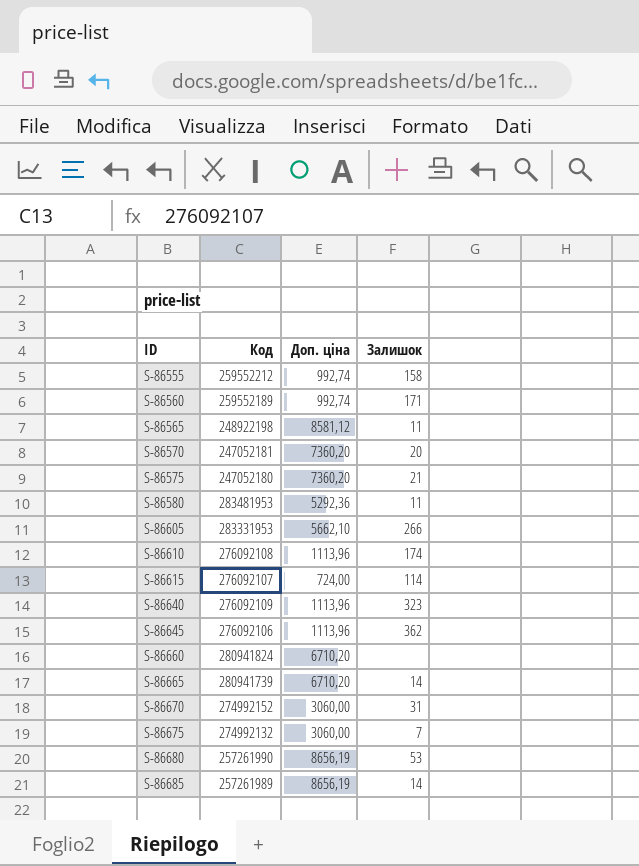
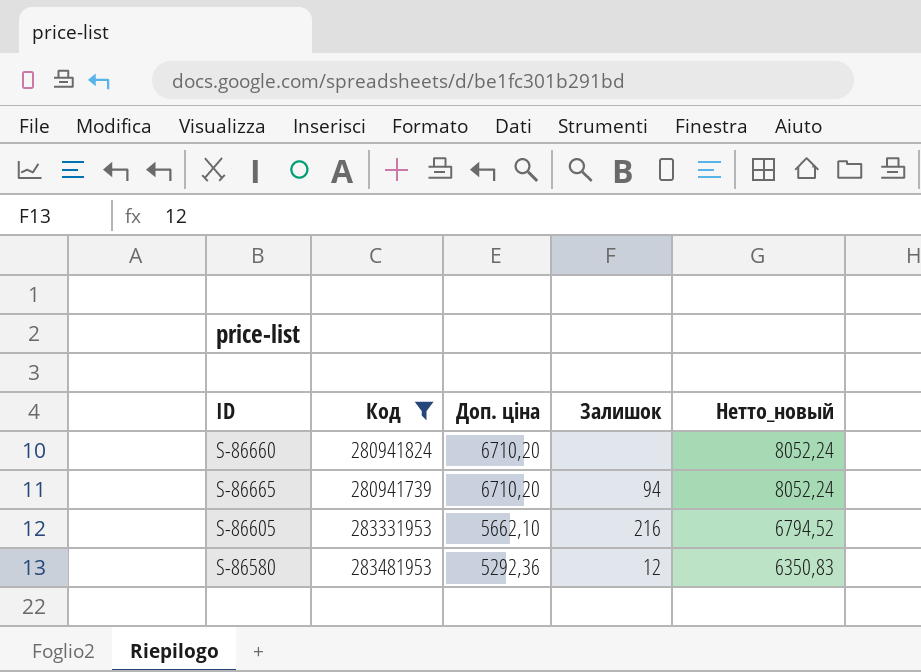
filter: none -> Код >= 280941739
row order: ID ascending -> Доп. ціна descending
column Нетто_новый | formula: none -> [Доп. ціна] * 1,2
S-86665 | Залишок: 14 -> 94
S-86605 | Залишок: 266 -> 216
S-86580 | Залишок: 11 -> 12

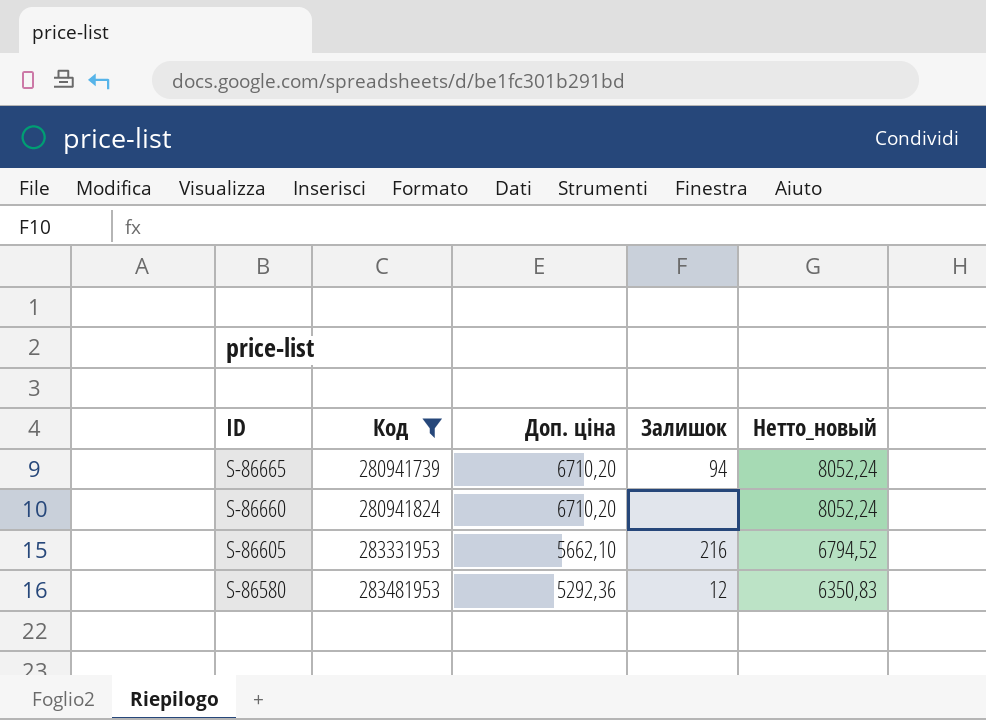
row order: Доп. ціна descending -> ID descending

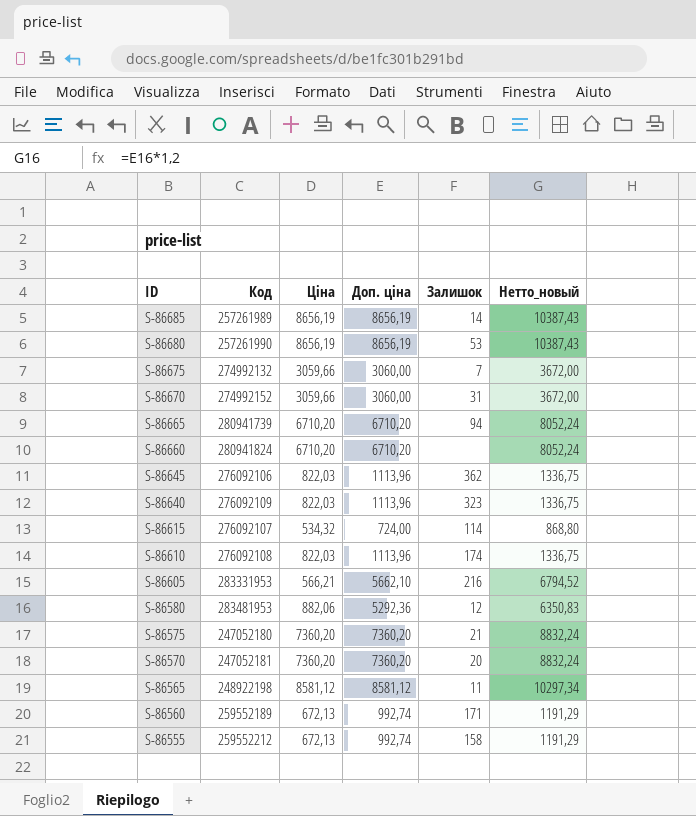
filter: Код >= 280941739 -> none
column Ціна | position: none -> 3

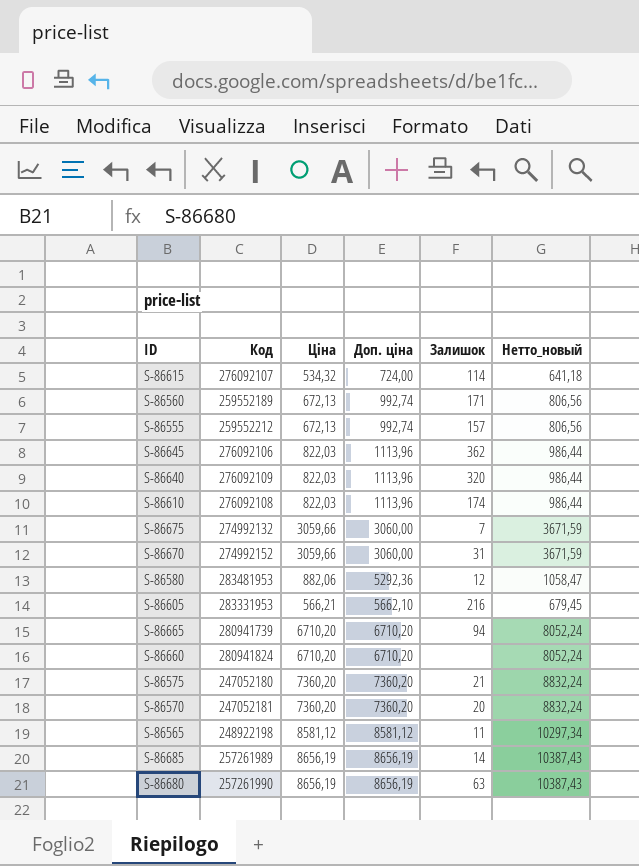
row order: ID descending -> Доп. ціна ascending
column Нетто_новый | formula: [Доп. ціна] * 1,2 -> [Ціна] * 1,2
S-86555 | Залишок: 158 -> 157
S-86640 | Залишок: 323 -> 320
S-86680 | Залишок: 53 -> 63

